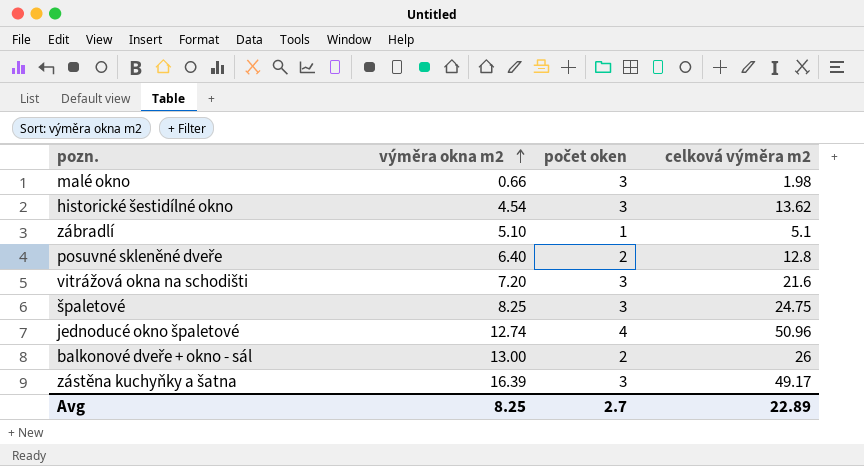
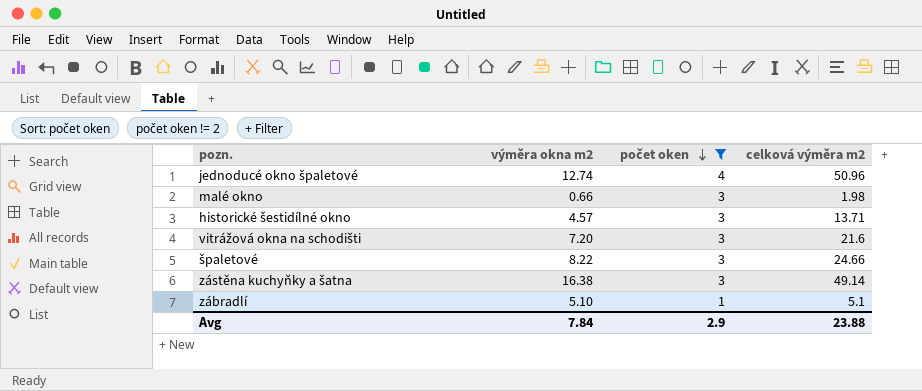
filter: none -> počet oken != 2
row order: výměra okna m2 ascending -> počet oken descending
historické šestidílné okno | výměra okna m2: 4.54 -> 4.57
historické šestidílné okno | celková výměra m2: 13.62 -> 13.71
špaletové | výměra okna m2: 8.25 -> 8.22
špaletové | celková výměra m2: 24.75 -> 24.66
zástěna kuchyňky a šatna | výměra okna m2: 16.39 -> 16.38
zástěna kuchyňky a šatna | celková výměra m2: 49.17 -> 49.14
Avg | výměra okna m2: 8.25 -> 7.84
Avg | počet oken: 2.7 -> 2.9
Avg | celková výměra m2: 22.89 -> 23.88

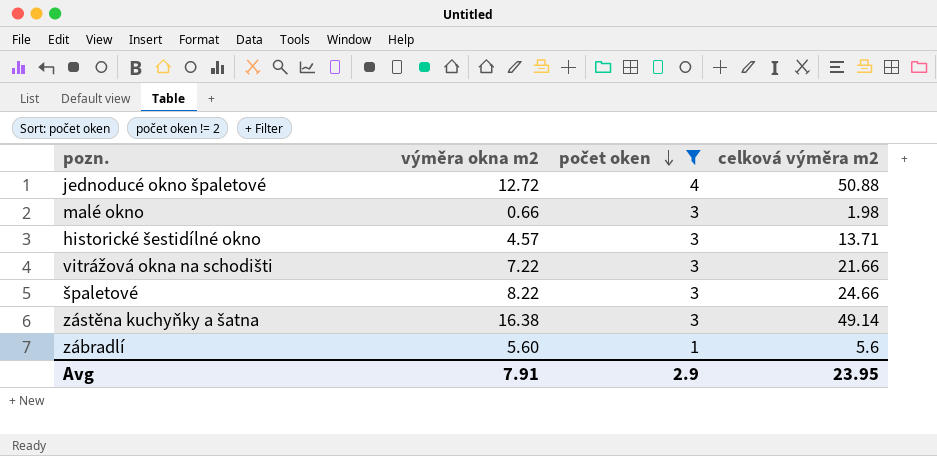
jednoducé okno špaletové | výměra okna m2: 12.74 -> 12.72
jednoducé okno špaletové | celková výměra m2: 50.96 -> 50.88
vitrážová okna na schodišti | výměra okna m2: 7.20 -> 7.22
vitrážová okna na schodišti | celková výměra m2: 21.6 -> 21.66
zábradlí | výměra okna m2: 5.10 -> 5.60
zábradlí | celková výměra m2: 5.1 -> 5.6
Avg | výměra okna m2: 7.84 -> 7.91
Avg | celková výměra m2: 23.88 -> 23.95

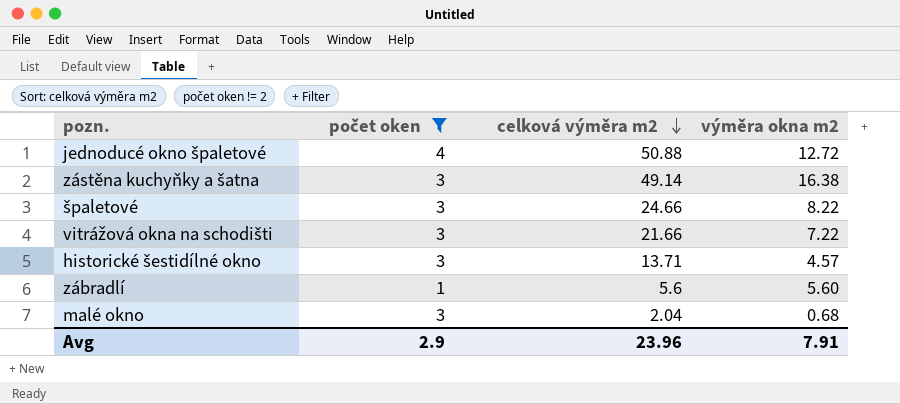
row order: počet oken descending -> celková výměra m2 descending
column výměra okna m2 | position: 2 -> 4
malé okno | celková výměra m2: 1.98 -> 2.04
malé okno | výměra okna m2: 0.66 -> 0.68
Avg | celková výměra m2: 23.95 -> 23.96

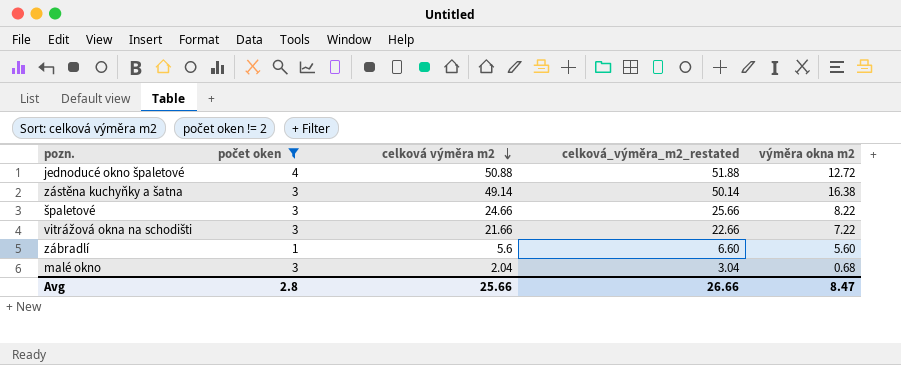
column celková_výměra_m2_restated | formula: none -> [celková výměra m2] + 1
row historické šestidílné okno: 3 | 13.71 | 4.57 -> none
Avg | počet oken: 2.9 -> 2.8
Avg | celková výměra m2: 23.96 -> 25.66
Avg | výměra okna m2: 7.91 -> 8.47

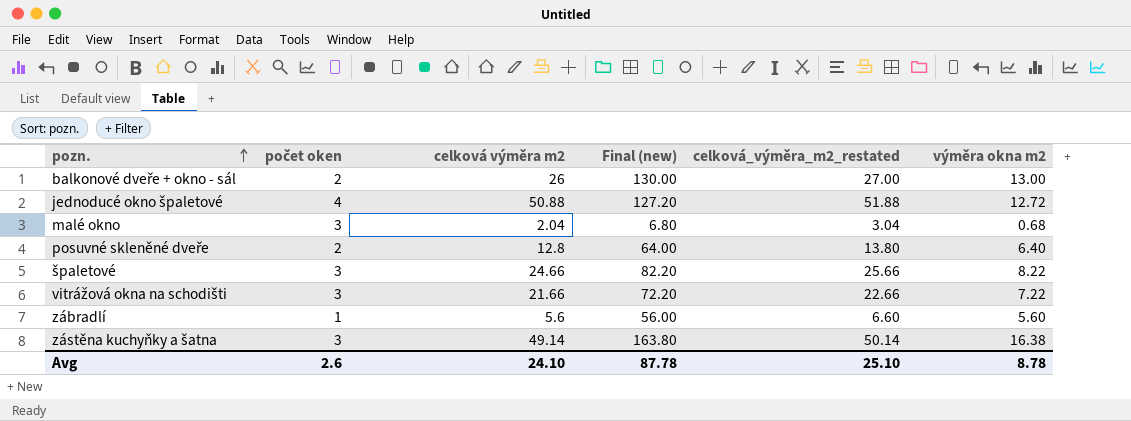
filter: počet oken != 2 -> none
row order: celková výměra m2 descending -> pozn. ascending
column Final (new) | formula: none -> [výměra okna m2] * 10
Avg | počet oken: 2.8 -> 2.6
Avg | celková výměra m2: 25.66 -> 24.10
Avg | celková_výměra_m2_restated: 26.66 -> 25.10
Avg | výměra okna m2: 8.47 -> 8.78

